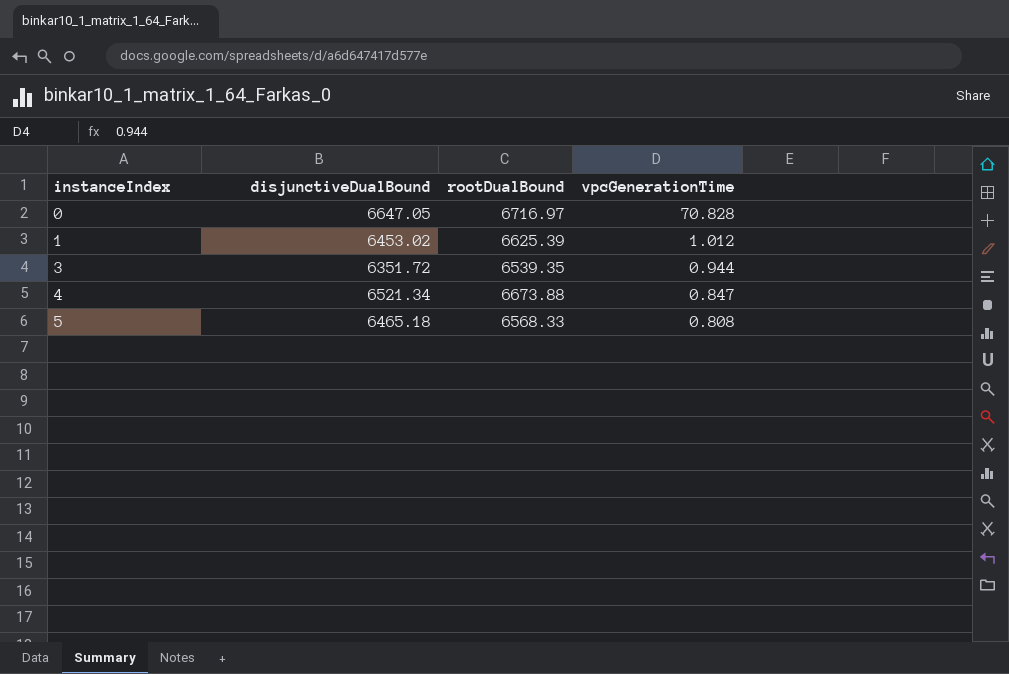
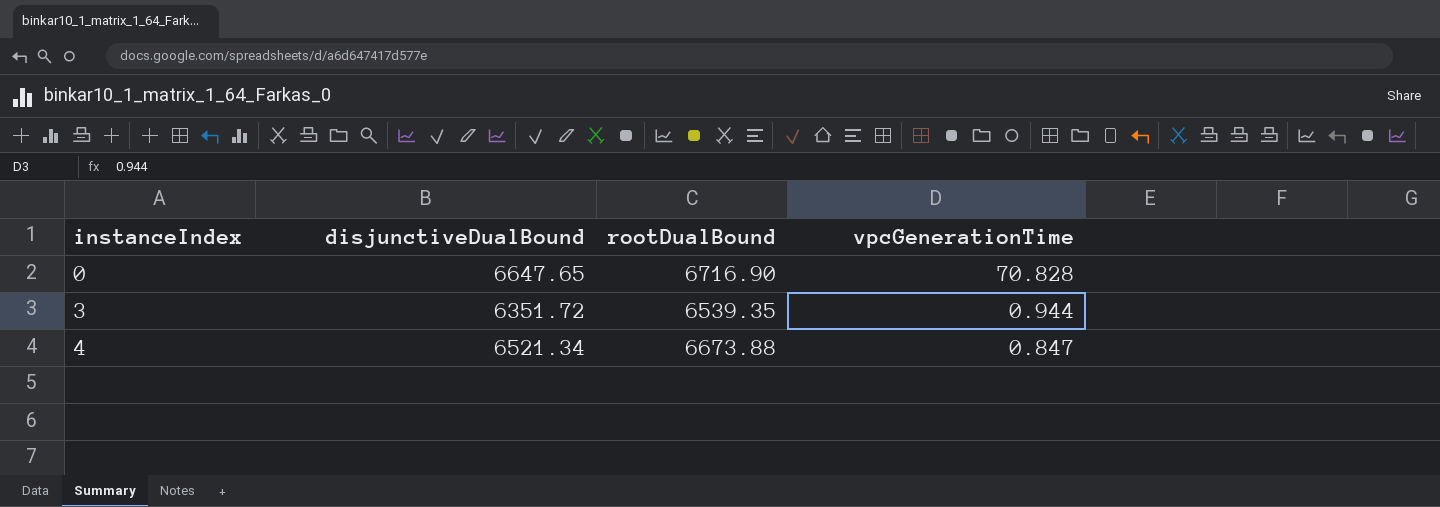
row 1: 6453.02 | 6625.39 | 1.012 -> none
row 5: 6465.18 | 6568.33 | 0.808 -> none
0 | disjunctiveDualBound: 6647.05 -> 6647.65
0 | rootDualBound: 6716.97 -> 6716.90

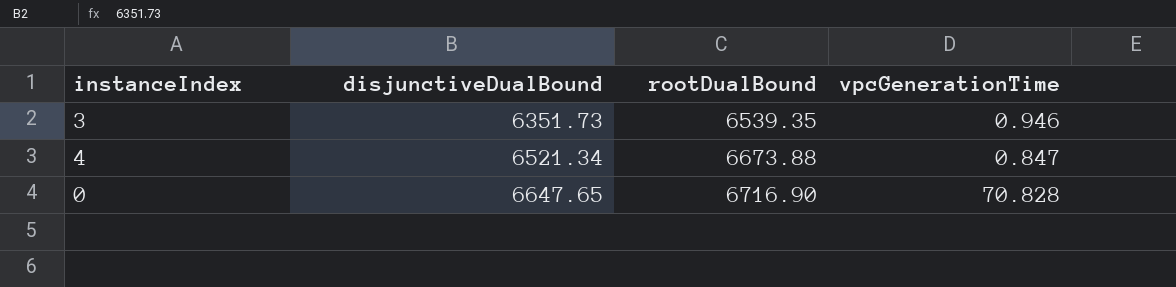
row order: instanceIndex ascending -> disjunctiveDualBound ascending
3 | disjunctiveDualBound: 6351.72 -> 6351.73
3 | vpcGenerationTime: 0.944 -> 0.946

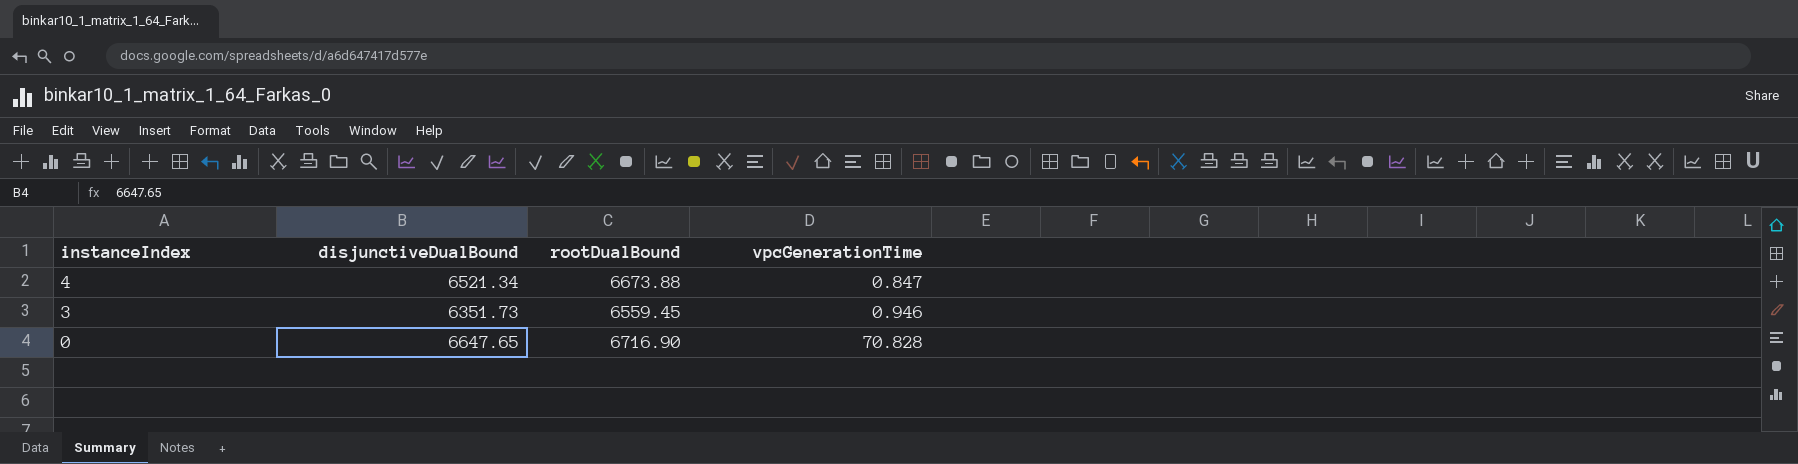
row order: disjunctiveDualBound ascending -> instanceIndex descending
3 | rootDualBound: 6539.35 -> 6559.45

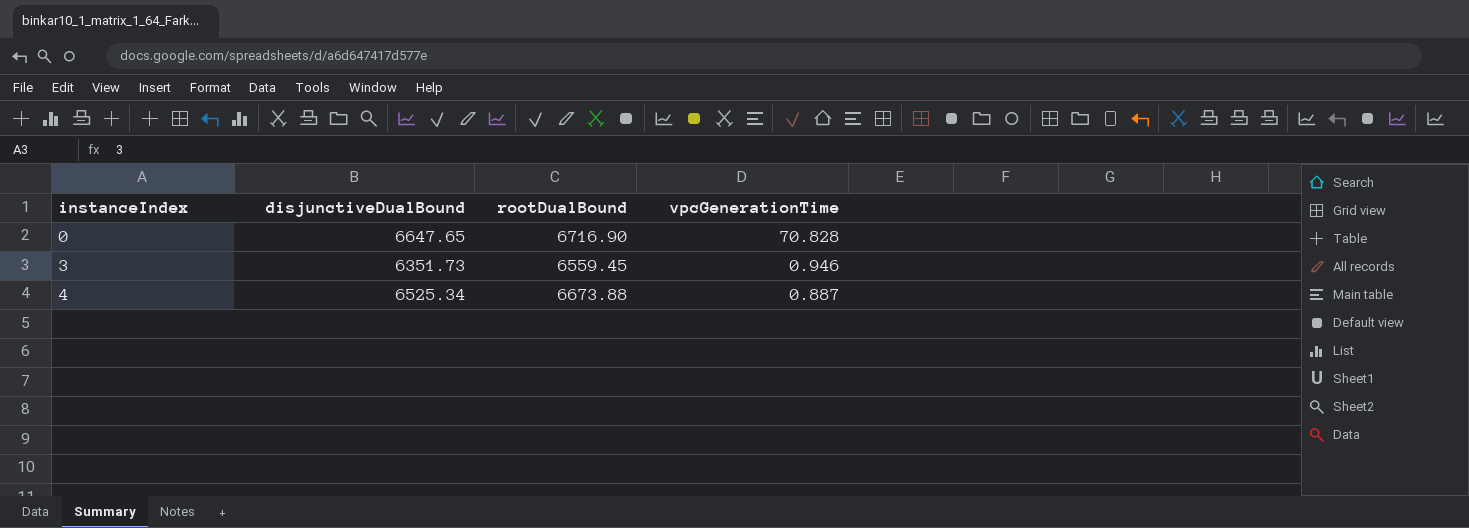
row order: instanceIndex descending -> instanceIndex ascending
4 | disjunctiveDualBound: 6521.34 -> 6525.34
4 | vpcGenerationTime: 0.847 -> 0.887

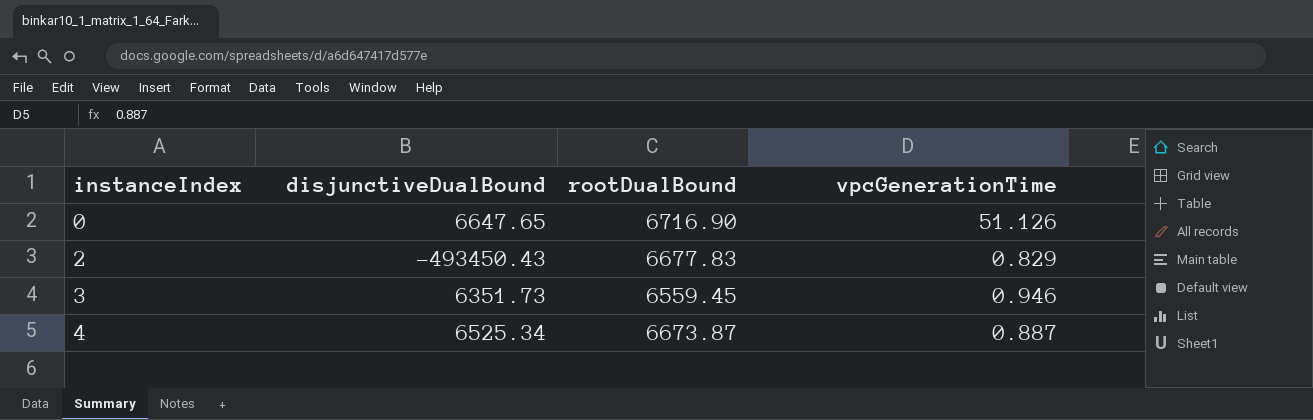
0 | vpcGenerationTime: 70.828 -> 51.126
row 2: none -> -493450.43 | 6677.83 | 0.829
4 | rootDualBound: 6673.88 -> 6673.87

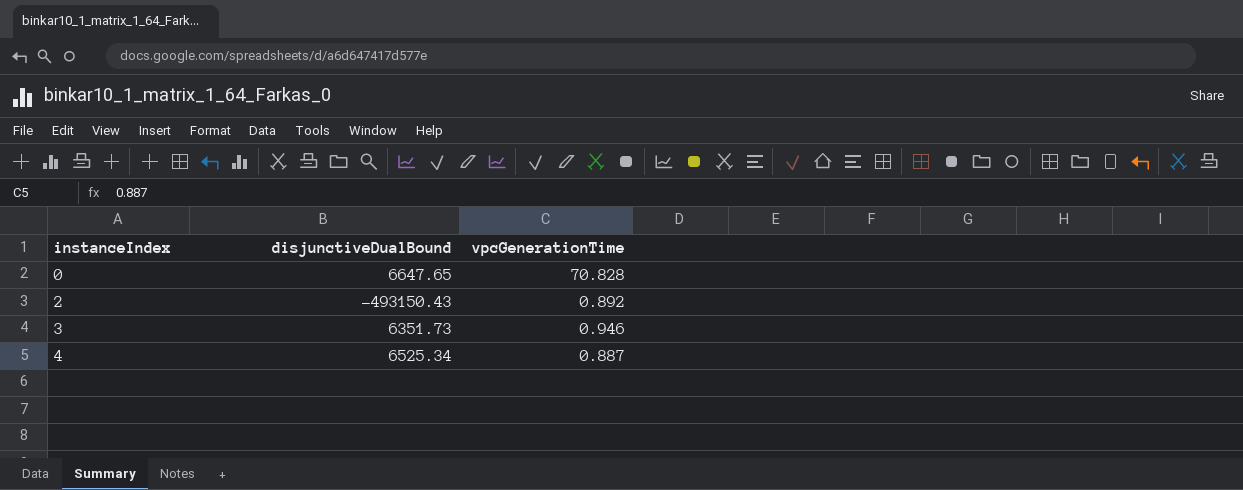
column rootDualBound | position: 3 -> none
0 | vpcGenerationTime: 51.126 -> 70.828
2 | disjunctiveDualBound: -493450.43 -> -493150.43
2 | vpcGenerationTime: 0.829 -> 0.892

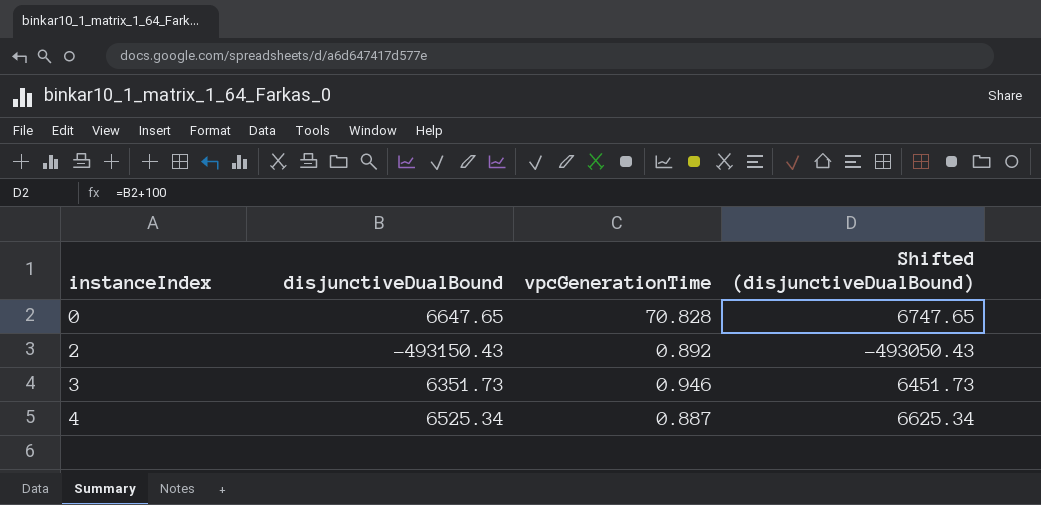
column Shifted (disjunctiveDualBound) | formula: none -> [disjunctiveDualBound] + 100

